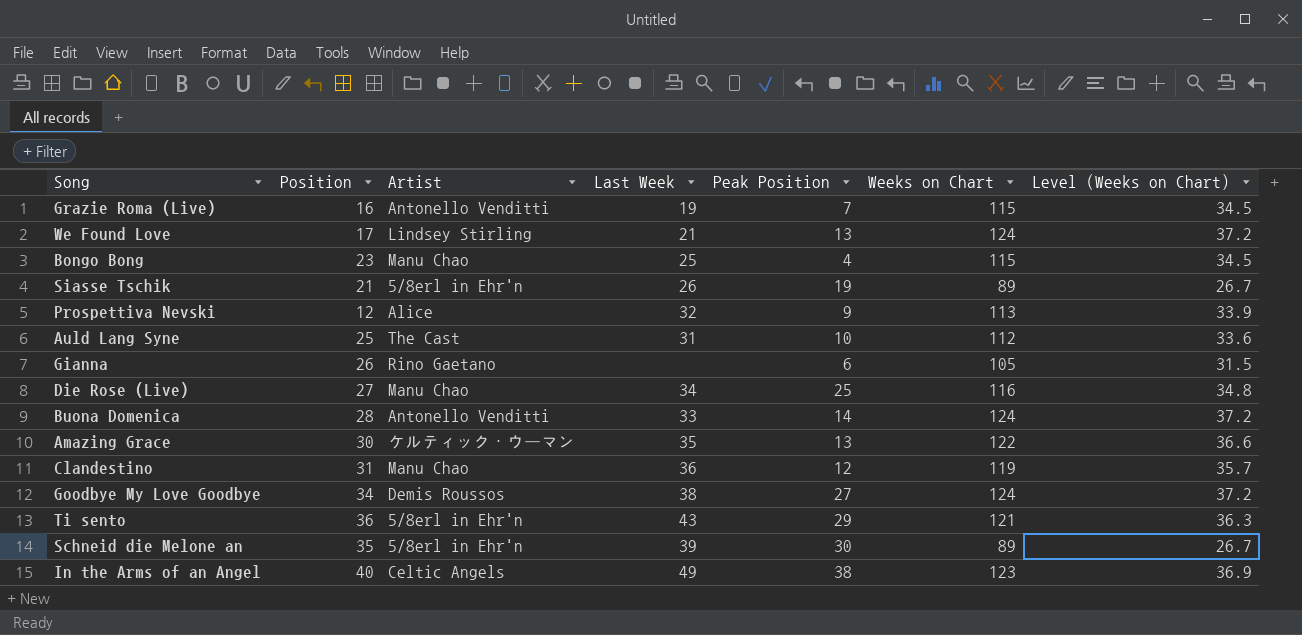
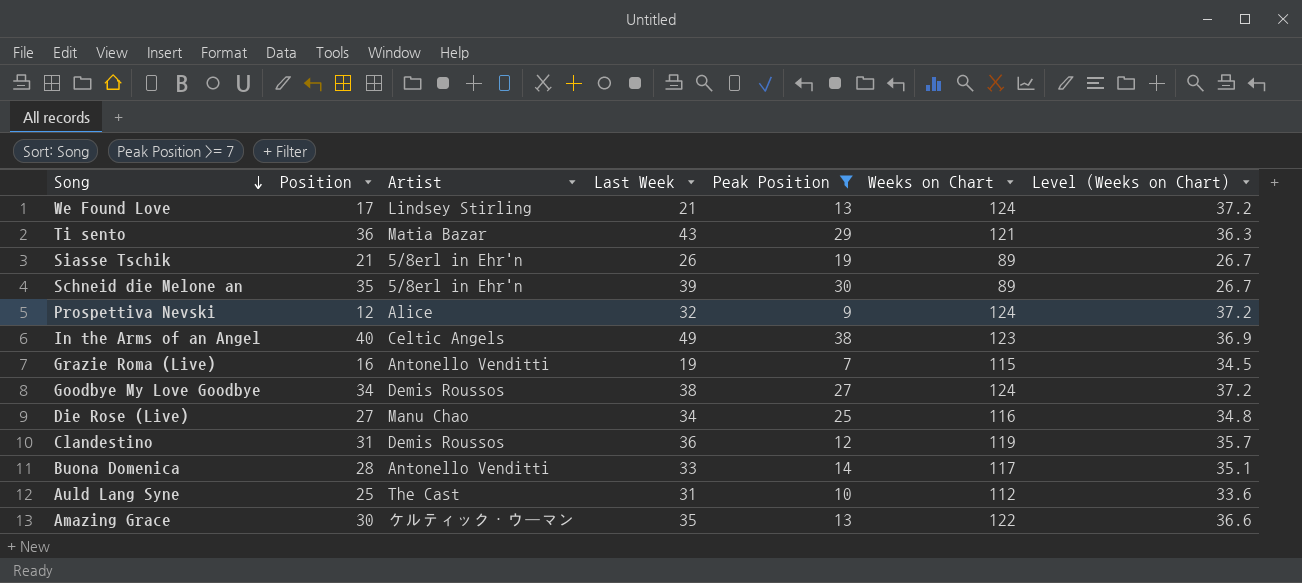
filter: none -> Peak Position >= 7
row order: none -> Song descending
Ti sento | Artist: 5/8erl in Ehr'n -> Matia Bazar
Prospettiva Nevski | Weeks on Chart: 113 -> 124
Prospettiva Nevski | Level (Weeks on Chart): 33.9 -> 37.2
Clandestino | Artist: Manu Chao -> Demis Roussos
Buona Domenica | Weeks on Chart: 124 -> 117
Buona Domenica | Level (Weeks on Chart): 37.2 -> 35.1

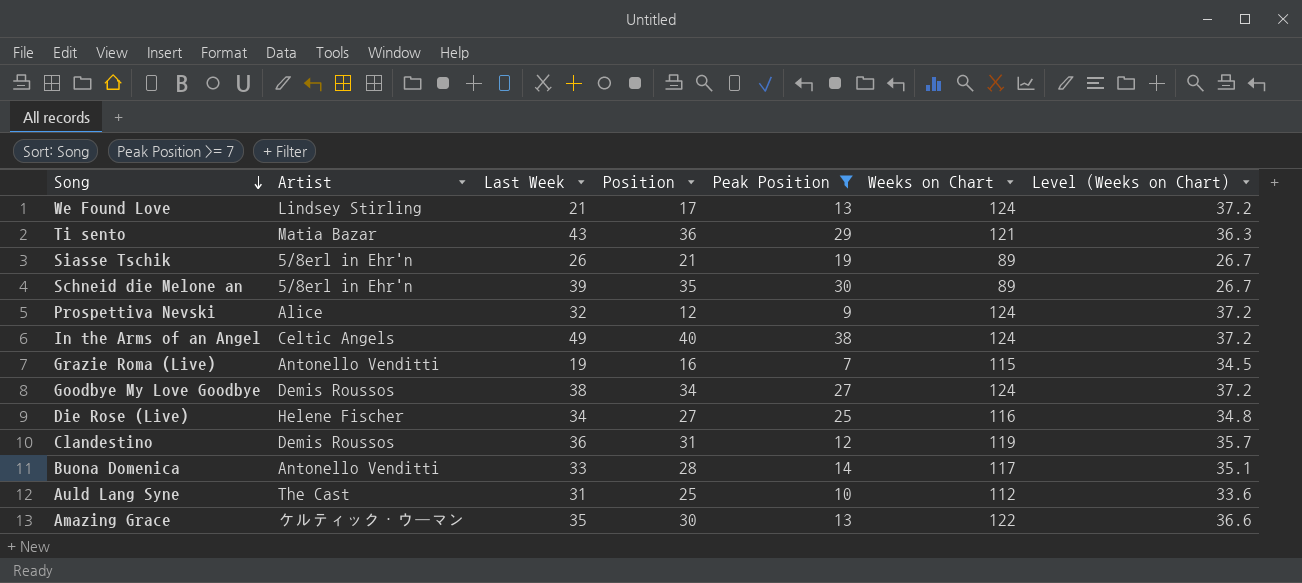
column Position | position: 2 -> 4
In the Arms of an Angel | Weeks on Chart: 123 -> 124
In the Arms of an Angel | Level (Weeks on Chart): 36.9 -> 37.2
Die Rose (Live) | Artist: Manu Chao -> Helene Fischer

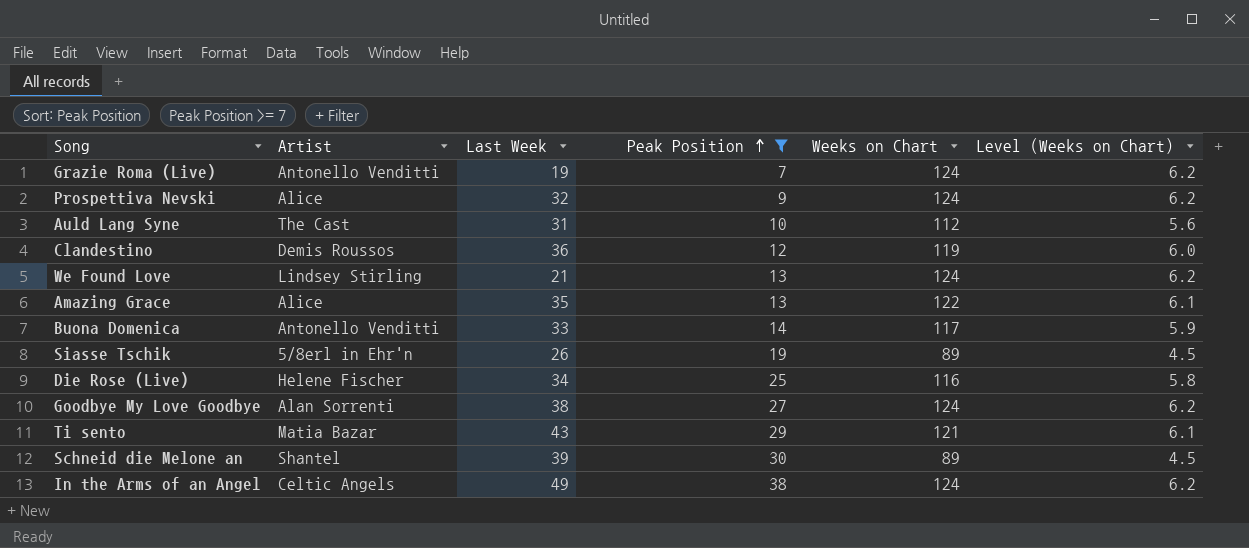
row order: Song descending -> Peak Position ascending
column Position | position: 4 -> none
column Level (Weeks on Chart) | formula: [Weeks on Chart] * 0.3 -> [Weeks on Chart] * 0.05
Grazie Roma (Live) | Weeks on Chart: 115 -> 124
Amazing Grace | Artist: ケルティック・ウーマン -> Alice
Goodbye My Love Goodbye | Artist: Demis Roussos -> Alan Sorrenti
Schneid die Melone an | Artist: 5/8erl in Ehr'n -> Shantel

